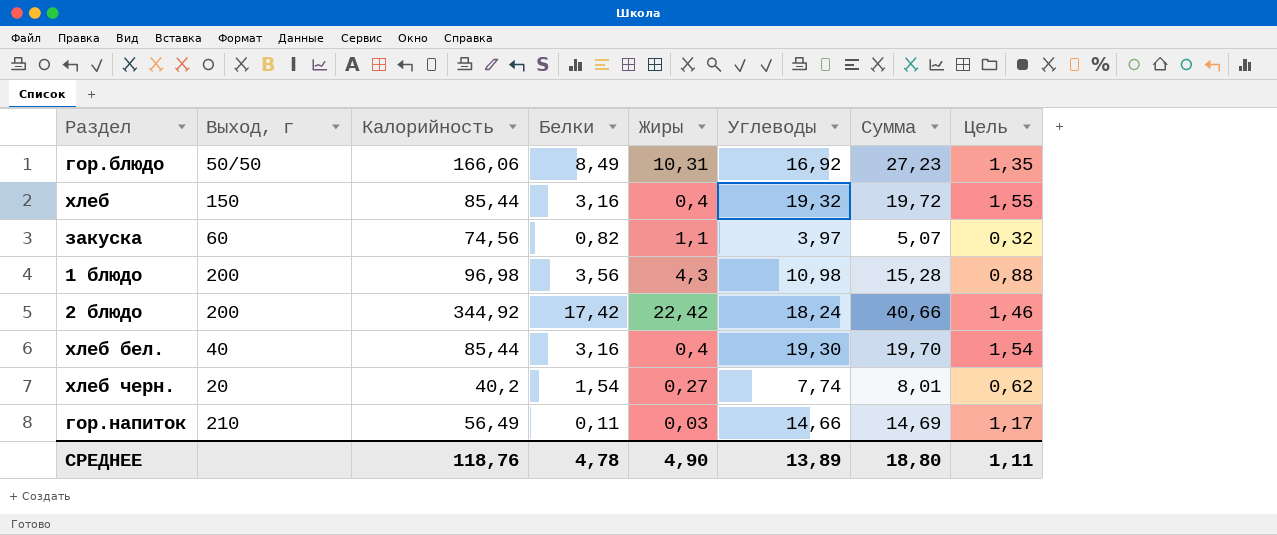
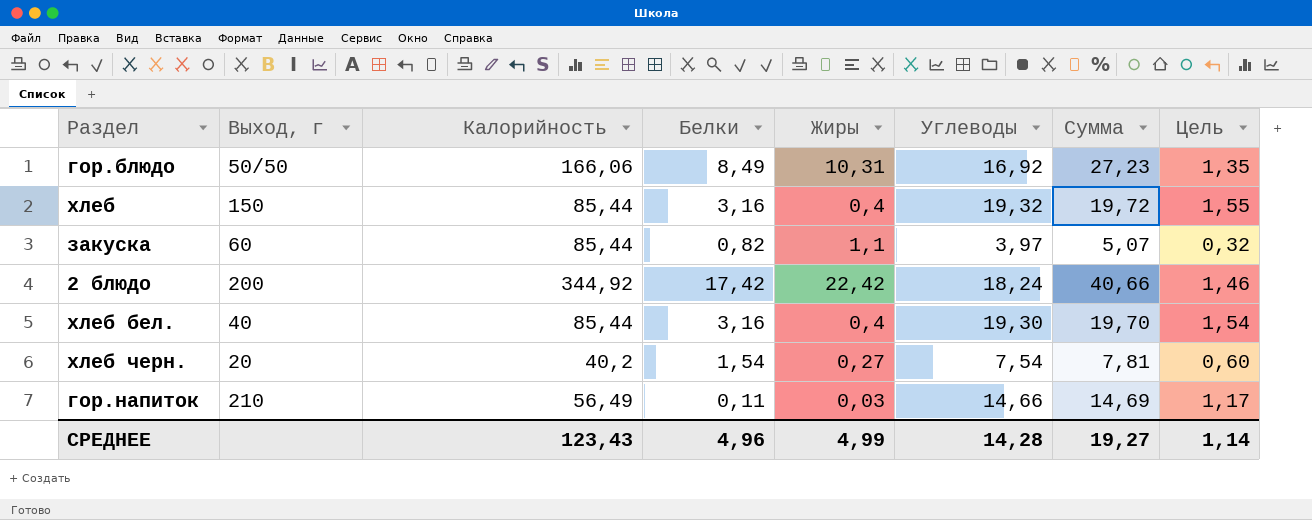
row 1 блюдо: 200 | 96,98 | 3,56 | 4,3 | 10,98 | 15,28 | 0,88 -> none
закуска | Калорийность: 74,56 -> 85,44
хлеб черн. | Углеводы: 7,74 -> 7,54
хлеб черн. | Сумма: 8,01 -> 7,81
хлеб черн. | Цель: 0,62 -> 0,60
СРЕДНЕЕ | Калорийность: 118,76 -> 123,43
СРЕДНЕЕ | Белки: 4,78 -> 4,96
СРЕДНЕЕ | Жиры: 4,90 -> 4,99
СРЕДНЕЕ | Углеводы: 13,89 -> 14,28
СРЕДНЕЕ | Сумма: 18,80 -> 19,27
СРЕДНЕЕ | Цель: 1,11 -> 1,14

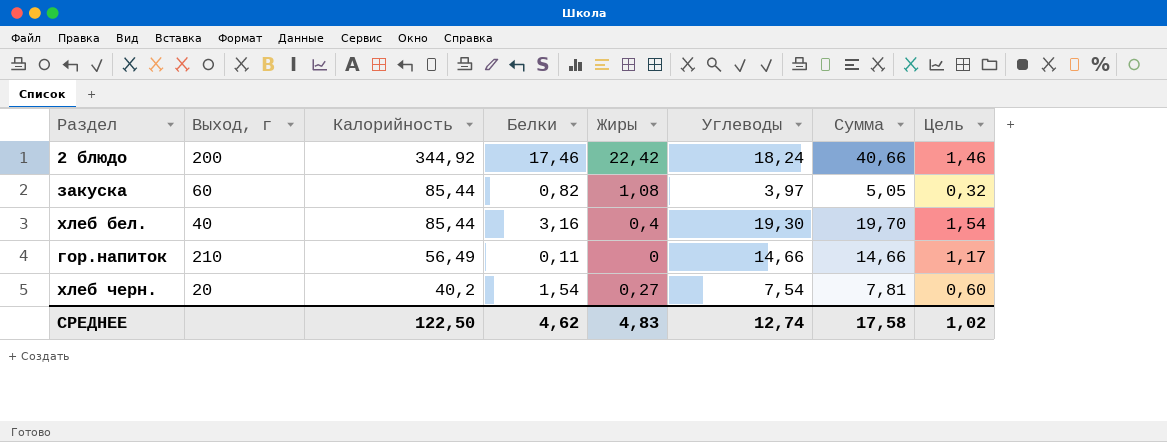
row order: none -> Калорийность descending
row гор.блюдо: 50/50 | 166,06 | 8,49 | 10,31 | 16,92 | 27,23 | 1,35 -> none
row хлеб: 150 | 85,44 | 3,16 | 0,4 | 19,32 | 19,72 | 1,55 -> none
2 блюдо | Белки: 17,42 -> 17,46
закуска | Жиры: 1,1 -> 1,08
закуска | Сумма: 5,07 -> 5,05
гор.напиток | Жиры: 0,03 -> 0
гор.напиток | Сумма: 14,69 -> 14,66
СРЕДНЕЕ | Калорийность: 123,43 -> 122,50
СРЕДНЕЕ | Белки: 4,96 -> 4,62
СРЕДНЕЕ | Жиры: 4,99 -> 4,83
СРЕДНЕЕ | Углеводы: 14,28 -> 12,74
СРЕДНЕЕ | Сумма: 19,27 -> 17,58
СРЕДНЕЕ | Цель: 1,14 -> 1,02

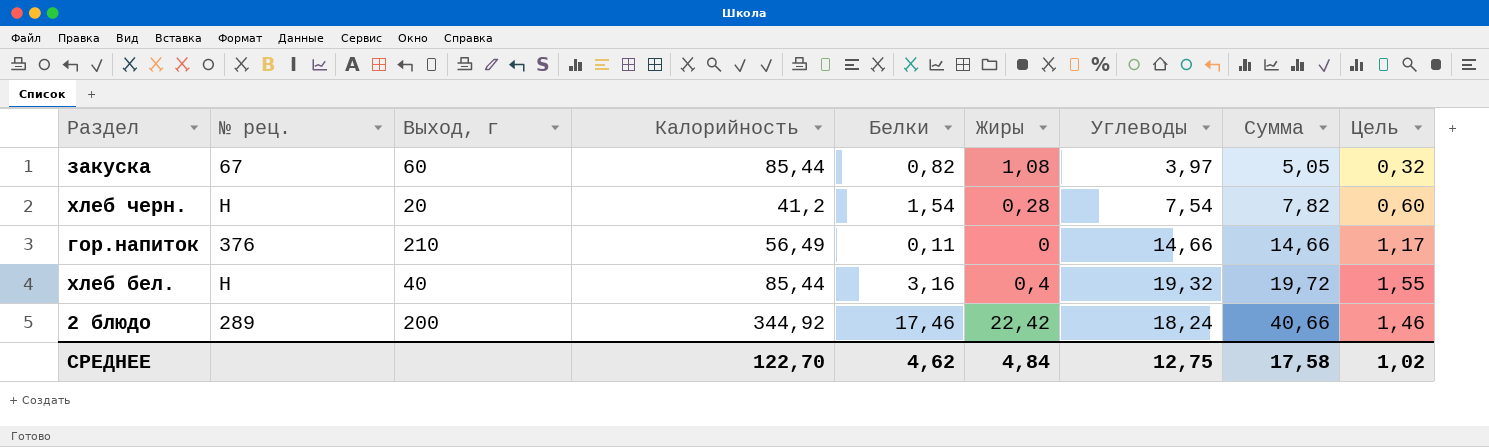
row order: Калорийность descending -> Сумма ascending
column № рец. | position: none -> 2
хлеб черн. | Калорийность: 40,2 -> 41,2
хлеб черн. | Жиры: 0,27 -> 0,28
хлеб черн. | Сумма: 7,81 -> 7,82
хлеб бел. | Углеводы: 19,30 -> 19,32
хлеб бел. | Сумма: 19,70 -> 19,72
хлеб бел. | Цель: 1,54 -> 1,55
СРЕДНЕЕ | Калорийность: 122,50 -> 122,70
СРЕДНЕЕ | Жиры: 4,83 -> 4,84
СРЕДНЕЕ | Углеводы: 12,74 -> 12,75

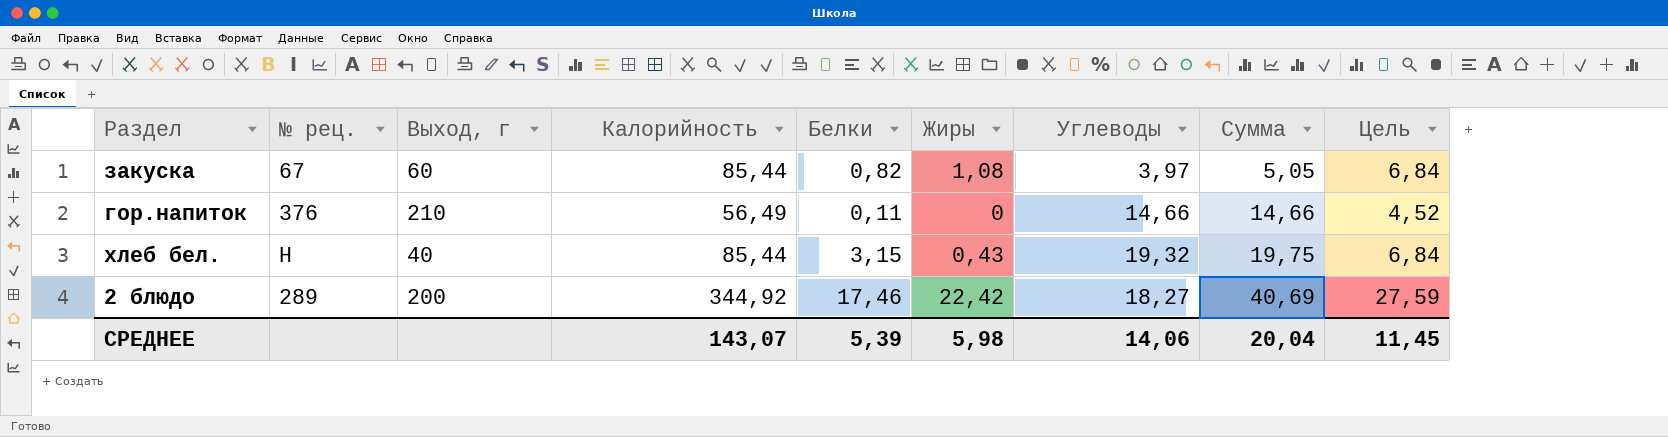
column Цель | formula: [Углеводы] * 0,08 -> [Калорийность] * 0,08
row хлеб черн.: Н | 20 | 41,2 | 1,54 | 0,28 | 7,54 | 7,82 | 0,60 -> none
хлеб бел. | Белки: 3,16 -> 3,15
хлеб бел. | Жиры: 0,4 -> 0,43
хлеб бел. | Сумма: 19,72 -> 19,75
2 блюдо | Углеводы: 18,24 -> 18,27
2 блюдо | Сумма: 40,66 -> 40,69
СРЕДНЕЕ | Калорийность: 122,70 -> 143,07
СРЕДНЕЕ | Белки: 4,62 -> 5,39
СРЕДНЕЕ | Жиры: 4,84 -> 5,98
СРЕДНЕЕ | Углеводы: 12,75 -> 14,06
СРЕДНЕЕ | Сумма: 17,58 -> 20,04
СРЕДНЕЕ | Цель: 1,02 -> 11,45

